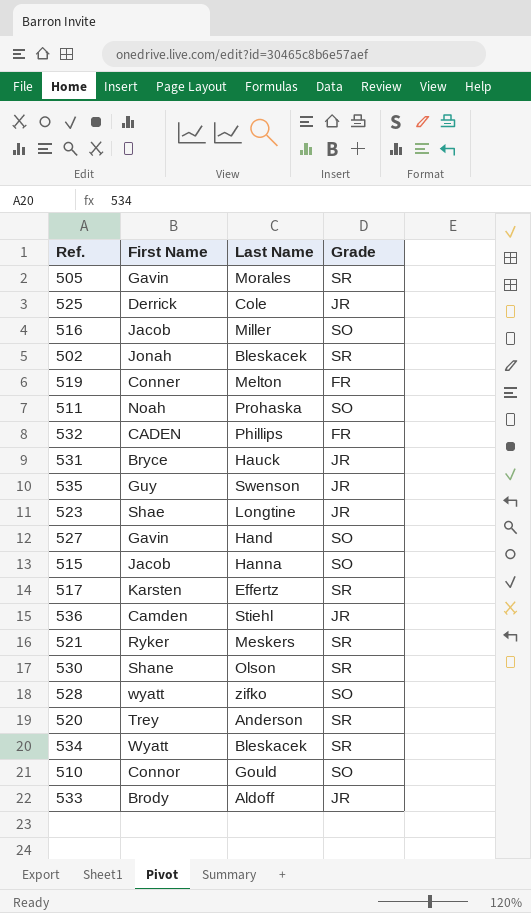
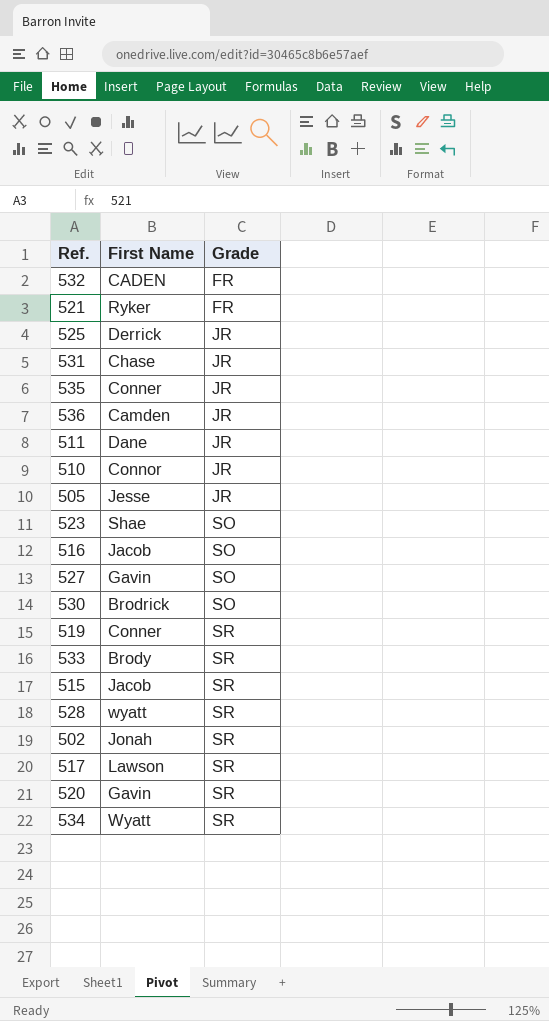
row order: none -> Grade ascending
column Last Name | position: 3 -> none
521 | Grade: SR -> FR
531 | First Name: Bryce -> Chase
535 | First Name: Guy -> Conner
511 | First Name: Noah -> Dane
511 | Grade: SO -> JR
510 | Grade: SO -> JR
505 | First Name: Gavin -> Jesse
505 | Grade: SR -> JR
523 | Grade: JR -> SO
530 | First Name: Shane -> Brodrick
530 | Grade: SR -> SO
519 | Grade: FR -> SR
533 | Grade: JR -> SR
515 | Grade: SO -> SR
528 | Grade: SO -> SR
517 | First Name: Karsten -> Lawson
520 | First Name: Trey -> Gavin

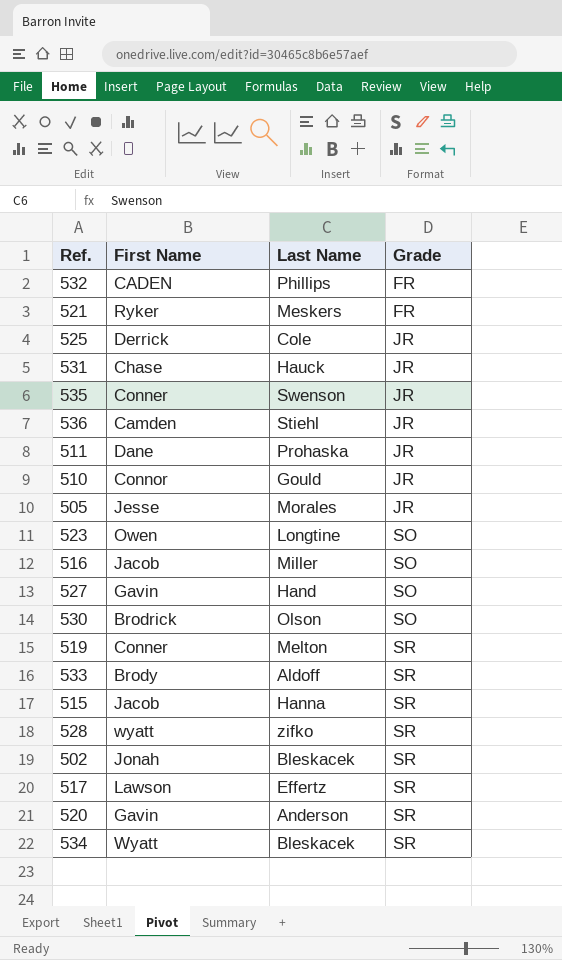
column Last Name | position: none -> 3
523 | First Name: Shae -> Owen

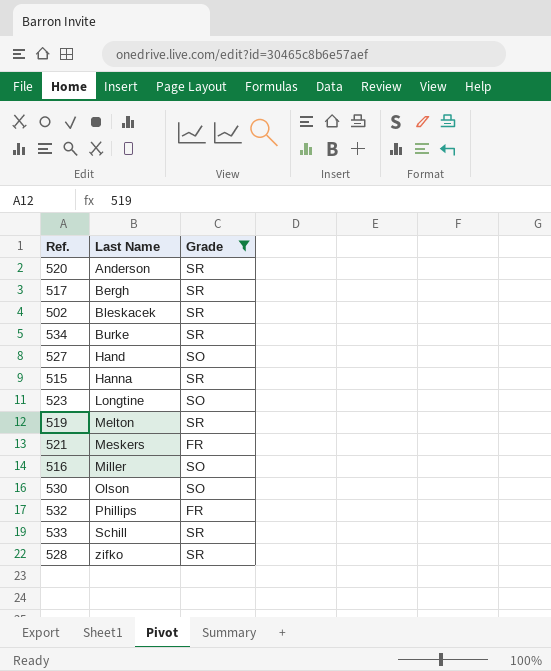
filter: none -> Grade != JR
row order: Grade ascending -> Last Name ascending
column First Name | position: 2 -> none
517 | Last Name: Effertz -> Bergh
534 | Last Name: Bleskacek -> Burke
533 | Last Name: Aldoff -> Schill

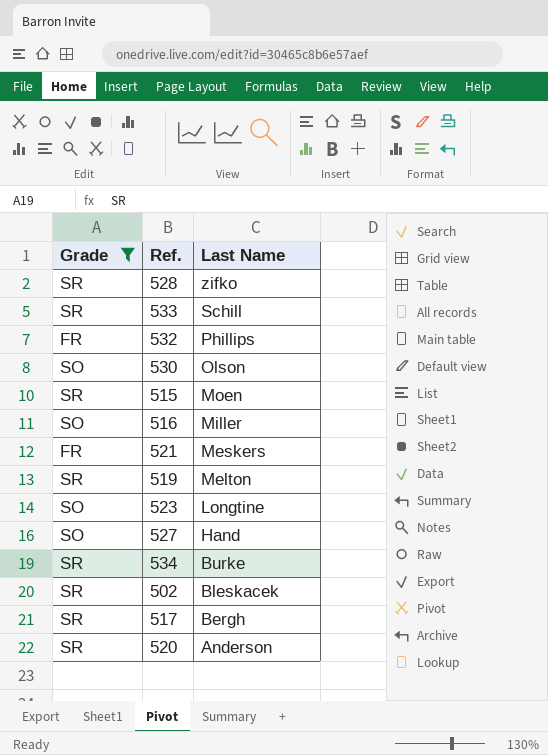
row order: Last Name ascending -> Last Name descending
column Grade | position: 3 -> 1
515 | Last Name: Hanna -> Moen

